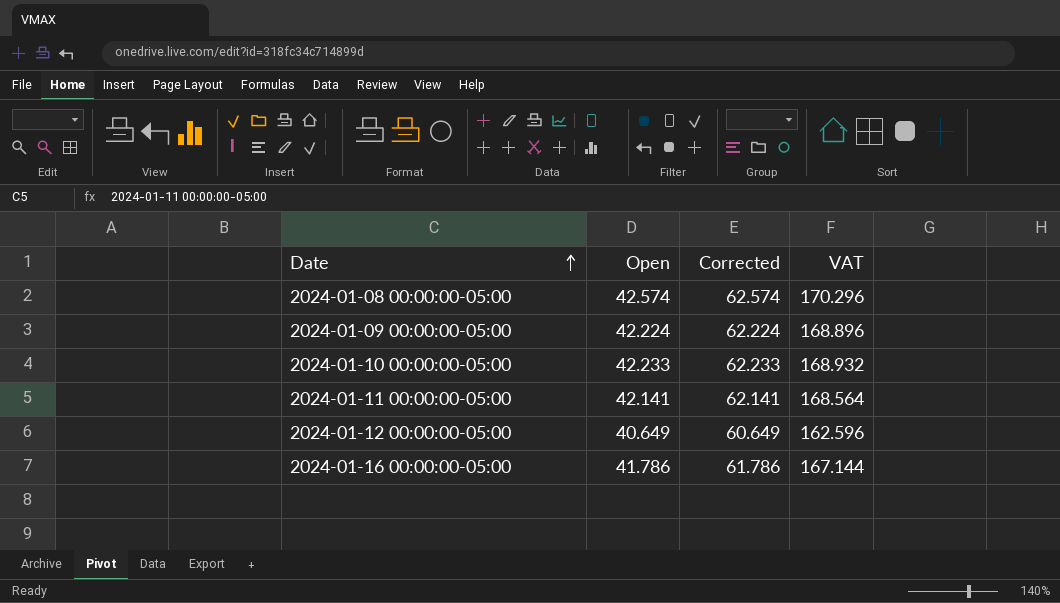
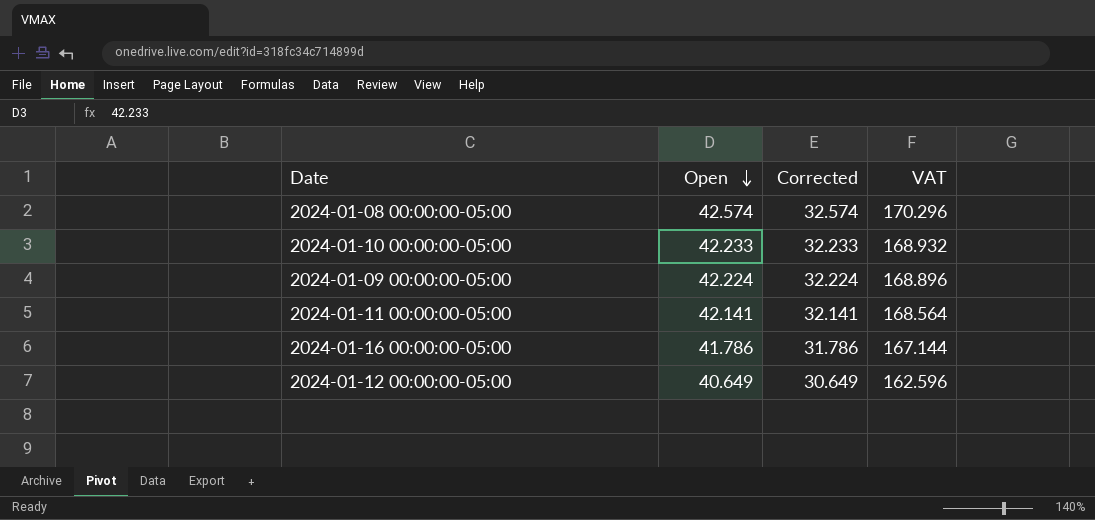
row order: Date ascending -> Open descending
column Corrected | formula: [Open] + 20 -> [Open] - 10

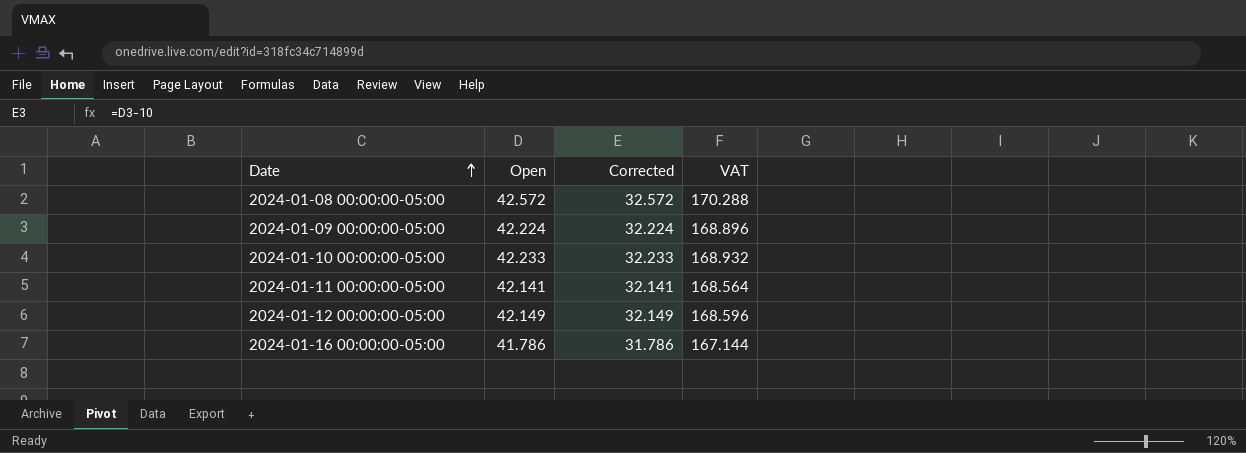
row order: Open descending -> Date ascending
2024-01-08 00:00:00-05:00 | Open: 42.574 -> 42.572
2024-01-08 00:00:00-05:00 | Corrected: 32.574 -> 32.572
2024-01-08 00:00:00-05:00 | VAT: 170.296 -> 170.288
2024-01-12 00:00:00-05:00 | Open: 40.649 -> 42.149
2024-01-12 00:00:00-05:00 | Corrected: 30.649 -> 32.149
2024-01-12 00:00:00-05:00 | VAT: 162.596 -> 168.596

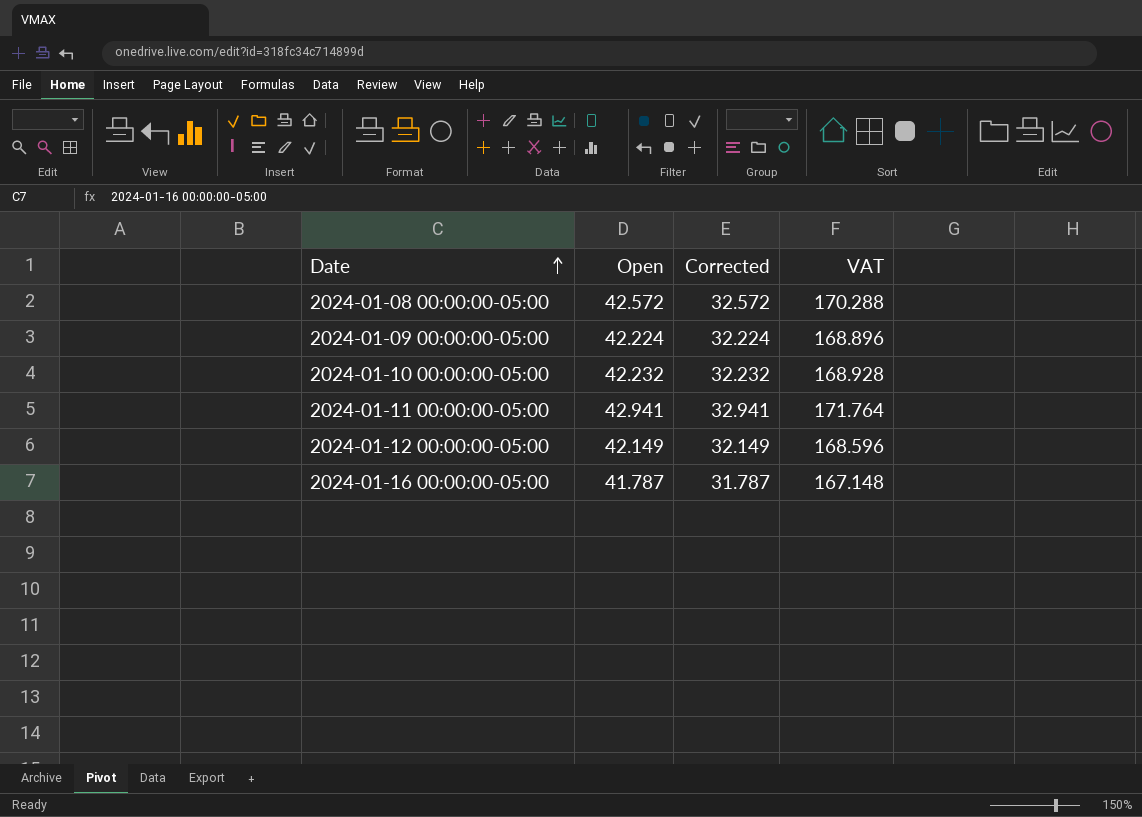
2024-01-10 00:00:00-05:00 | Open: 42.233 -> 42.232
2024-01-10 00:00:00-05:00 | Corrected: 32.233 -> 32.232
2024-01-10 00:00:00-05:00 | VAT: 168.932 -> 168.928
2024-01-11 00:00:00-05:00 | Open: 42.141 -> 42.941
2024-01-11 00:00:00-05:00 | Corrected: 32.141 -> 32.941
2024-01-11 00:00:00-05:00 | VAT: 168.564 -> 171.764
2024-01-16 00:00:00-05:00 | Open: 41.786 -> 41.787
2024-01-16 00:00:00-05:00 | Corrected: 31.786 -> 31.787
2024-01-16 00:00:00-05:00 | VAT: 167.144 -> 167.148

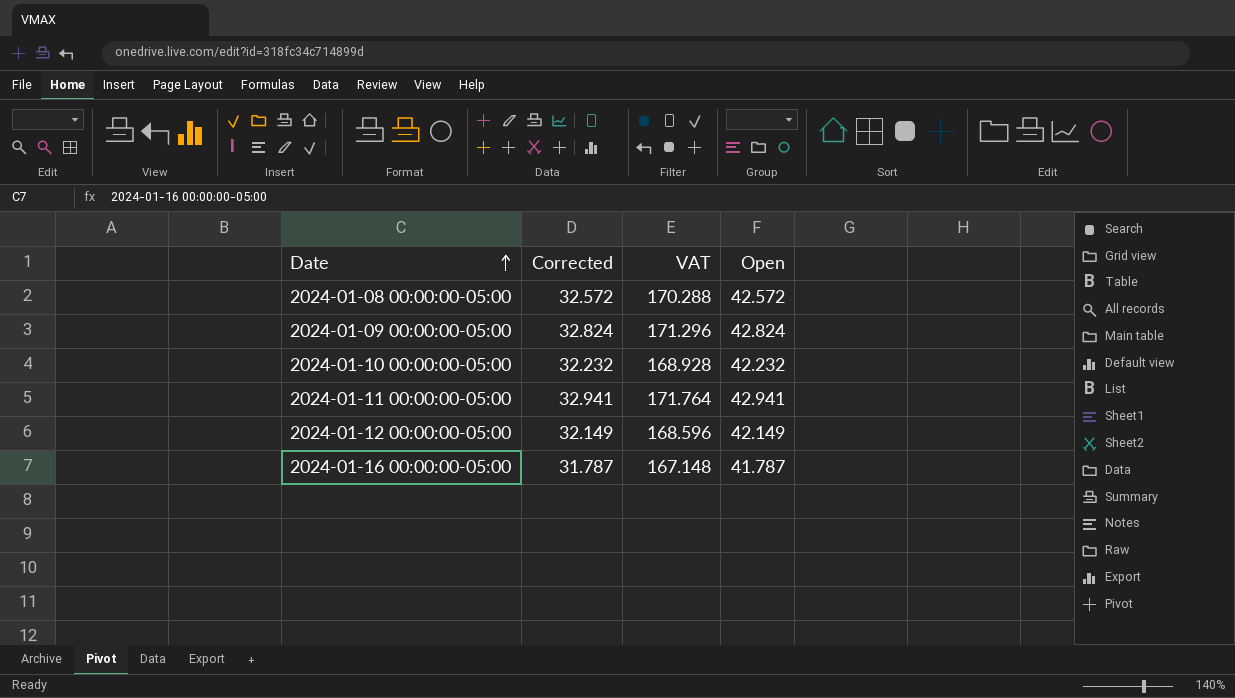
column Open | position: 2 -> 4
2024-01-09 00:00:00-05:00 | Corrected: 32.224 -> 32.824
2024-01-09 00:00:00-05:00 | VAT: 168.896 -> 171.296
2024-01-09 00:00:00-05:00 | Open: 42.224 -> 42.824

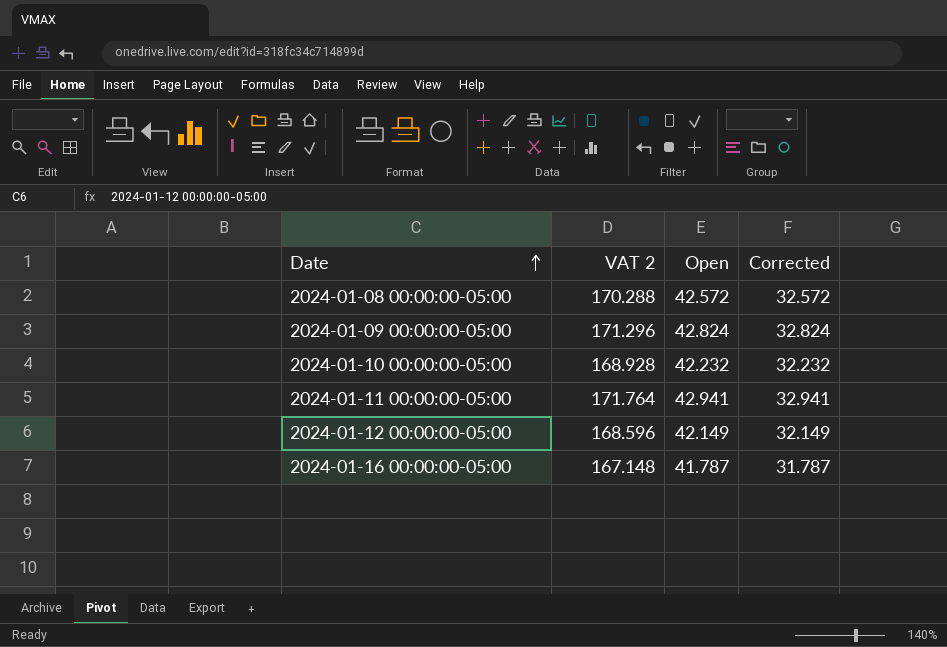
column name: VAT -> VAT 2
column Corrected | position: 2 -> 4

